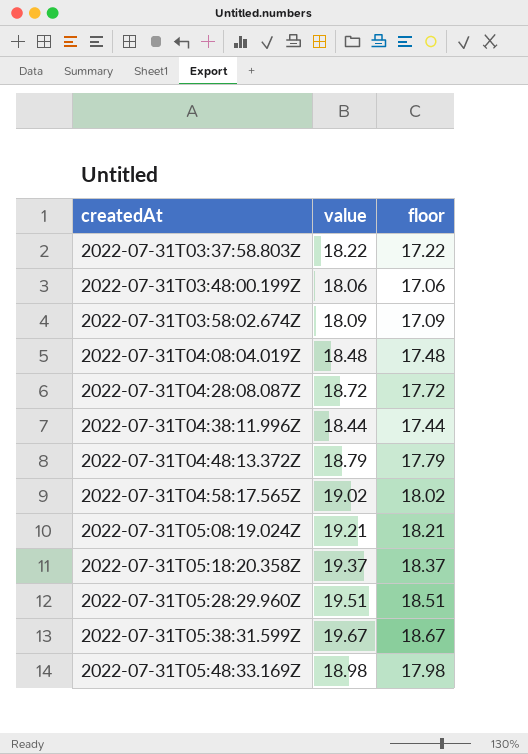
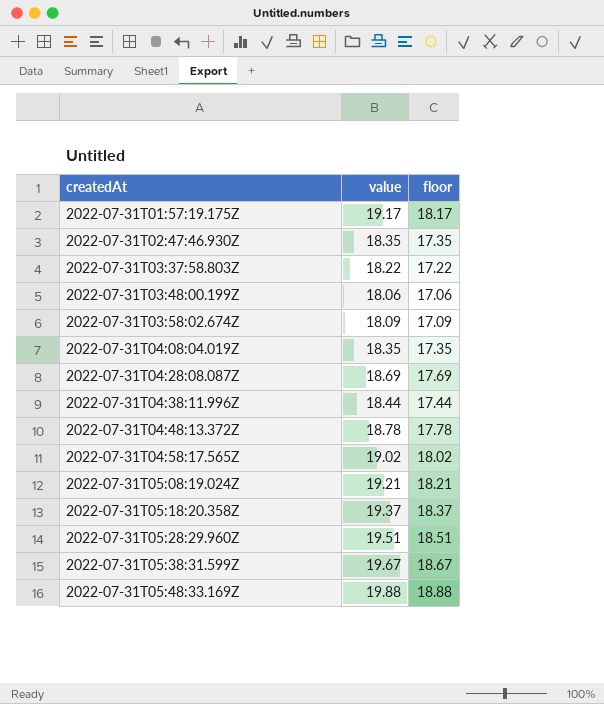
row 2022-07-31T01:57:19.175Z: none -> 19.17 | 18.17
row 2022-07-31T02:47:46.930Z: none -> 18.35 | 17.35
2022-07-31T04:08:04.019Z | value: 18.48 -> 18.35
2022-07-31T04:08:04.019Z | floor: 17.48 -> 17.35
2022-07-31T04:28:08.087Z | value: 18.72 -> 18.69
2022-07-31T04:28:08.087Z | floor: 17.72 -> 17.69
2022-07-31T04:48:13.372Z | value: 18.79 -> 18.78
2022-07-31T04:48:13.372Z | floor: 17.79 -> 17.78
2022-07-31T05:48:33.169Z | value: 18.98 -> 19.88
2022-07-31T05:48:33.169Z | floor: 17.98 -> 18.88

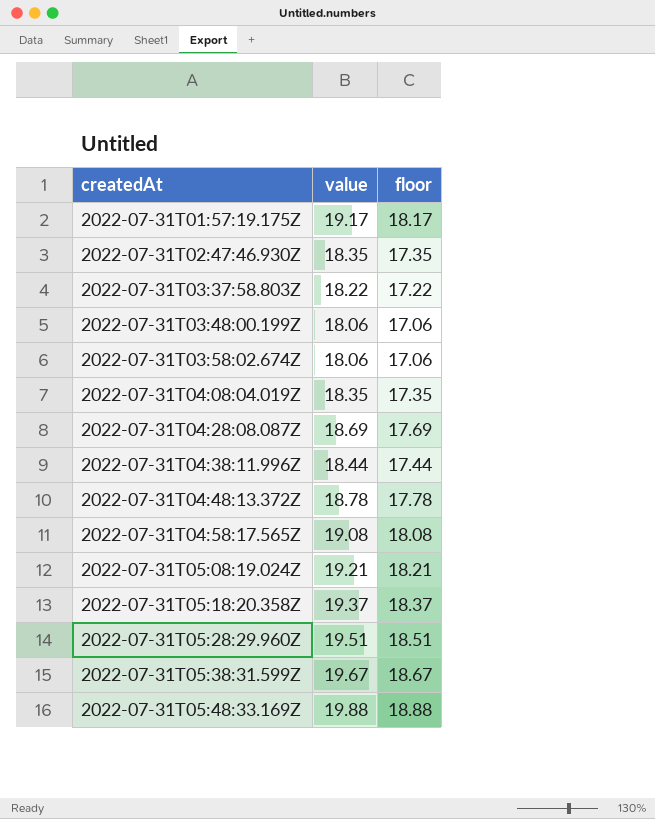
2022-07-31T03:58:02.674Z | value: 18.09 -> 18.06
2022-07-31T03:58:02.674Z | floor: 17.09 -> 17.06
2022-07-31T04:58:17.565Z | value: 19.02 -> 19.08
2022-07-31T04:58:17.565Z | floor: 18.02 -> 18.08

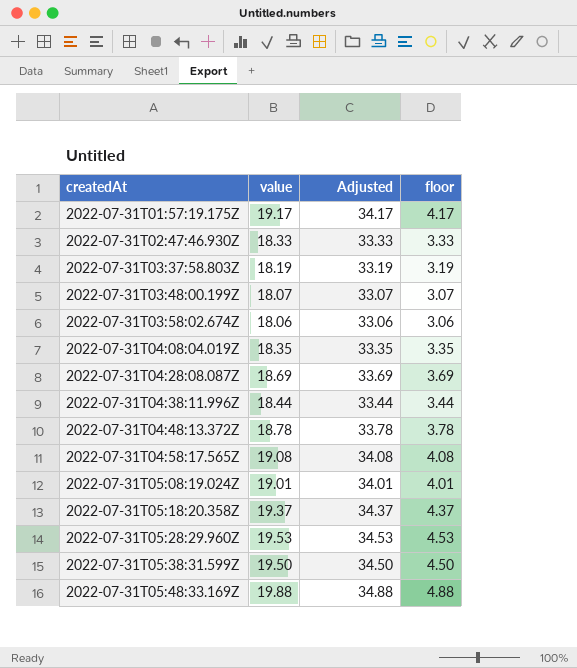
column Adjusted | formula: none -> [value] + 15
column floor | formula: [value] - 1 -> [value] - 15
2022-07-31T02:47:46.930Z | value: 18.35 -> 18.33
2022-07-31T03:37:58.803Z | value: 18.22 -> 18.19
2022-07-31T03:48:00.199Z | value: 18.06 -> 18.07
2022-07-31T05:08:19.024Z | value: 19.21 -> 19.01
2022-07-31T05:28:29.960Z | value: 19.51 -> 19.53
2022-07-31T05:38:31.599Z | value: 19.67 -> 19.50

